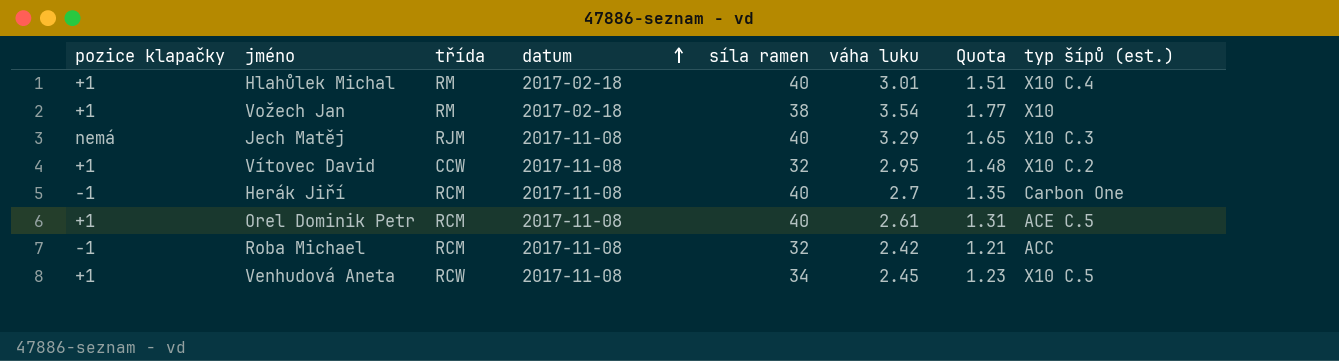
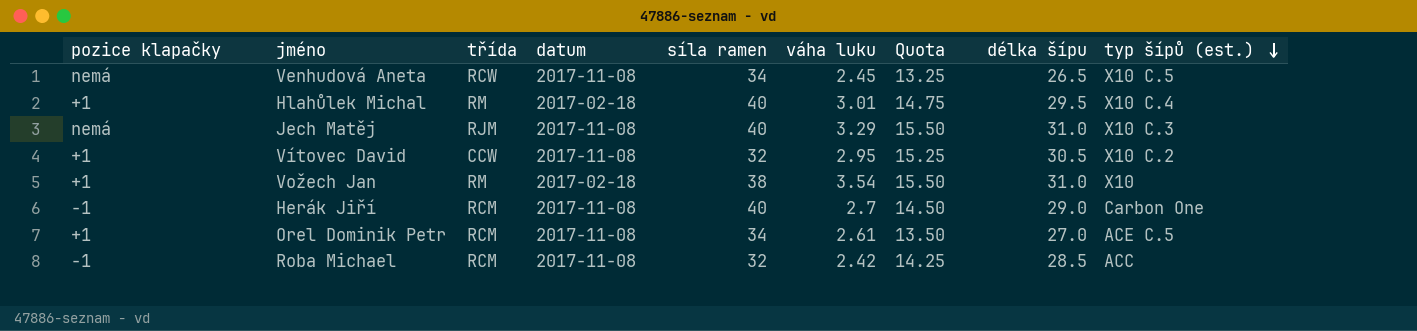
row order: datum ascending -> typ šípů (est.) descending
column Quota | formula: [váha luku] * 0.5 -> [délka šípu] * 0.5
column délka šípu | position: none -> 8
Venhudová Aneta | pozice klapačky: +1 -> nemá
Orel Dominik Petr | síla ramen: 40 -> 34

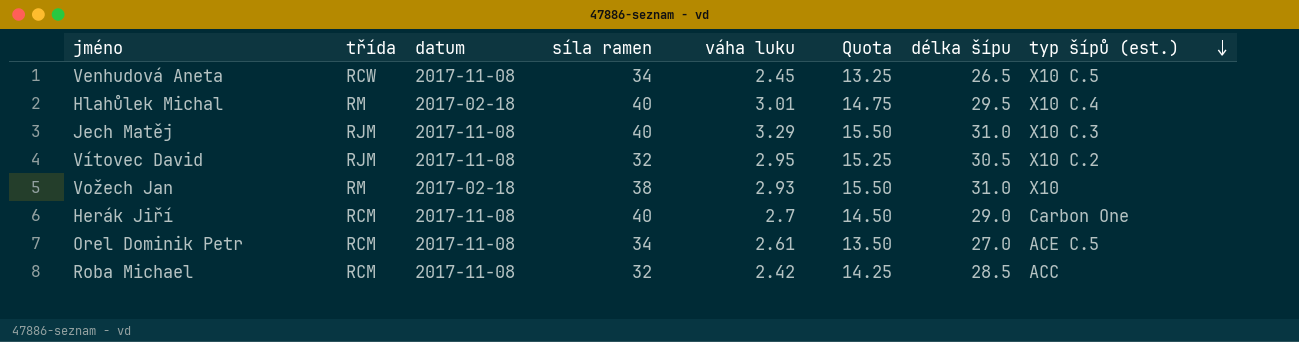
column pozice klapačky | position: 1 -> none
Vítovec David | třída: CCW -> RJM
Vožech Jan | váha luku: 3.54 -> 2.93

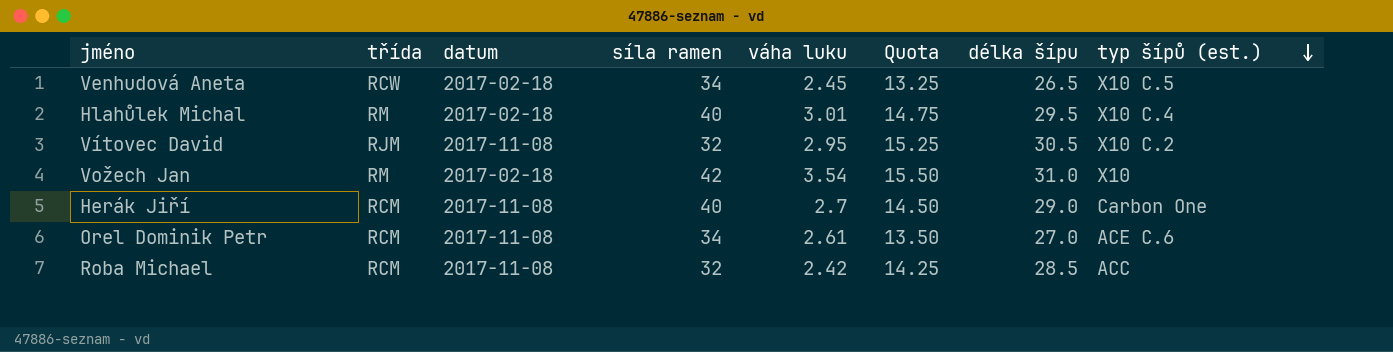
row Jech Matěj: RJM | 2017-11-08 | 40 | 3.29 | 15.50 | 31.0 | X10 C.3 -> none
Venhudová Aneta | datum: 2017-11-08 -> 2017-02-18
Vožech Jan | síla ramen: 38 -> 42
Vožech Jan | váha luku: 2.93 -> 3.54
Orel Dominik Petr | typ šípů (est.): ACE C.5 -> ACE C.6

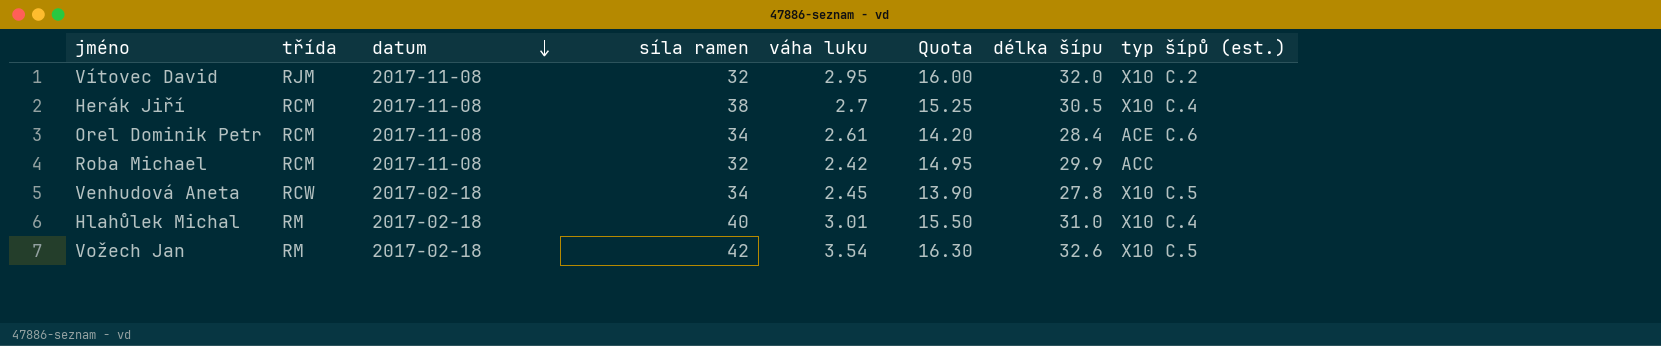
row order: typ šípů (est.) descending -> datum descending
Vítovec David | Quota: 15.25 -> 16.00
Vítovec David | délka šípu: 30.5 -> 32.0
Herák Jiří | síla ramen: 40 -> 38
Herák Jiří | Quota: 14.50 -> 15.25
Herák Jiří | délka šípu: 29.0 -> 30.5
Herák Jiří | typ šípů (est.): Carbon One -> X10 C.4
Orel Dominik Petr | Quota: 13.50 -> 14.20
Orel Dominik Petr | délka šípu: 27.0 -> 28.4
Roba Michael | Quota: 14.25 -> 14.95
Roba Michael | délka šípu: 28.5 -> 29.9
Venhudová Aneta | Quota: 13.25 -> 13.90
Venhudová Aneta | délka šípu: 26.5 -> 27.8
Hlahůlek Michal | Quota: 14.75 -> 15.50
Hlahůlek Michal | délka šípu: 29.5 -> 31.0
Vožech Jan | Quota: 15.50 -> 16.30
Vožech Jan | délka šípu: 31.0 -> 32.6
Vožech Jan | typ šípů (est.): X10 -> X10 C.5

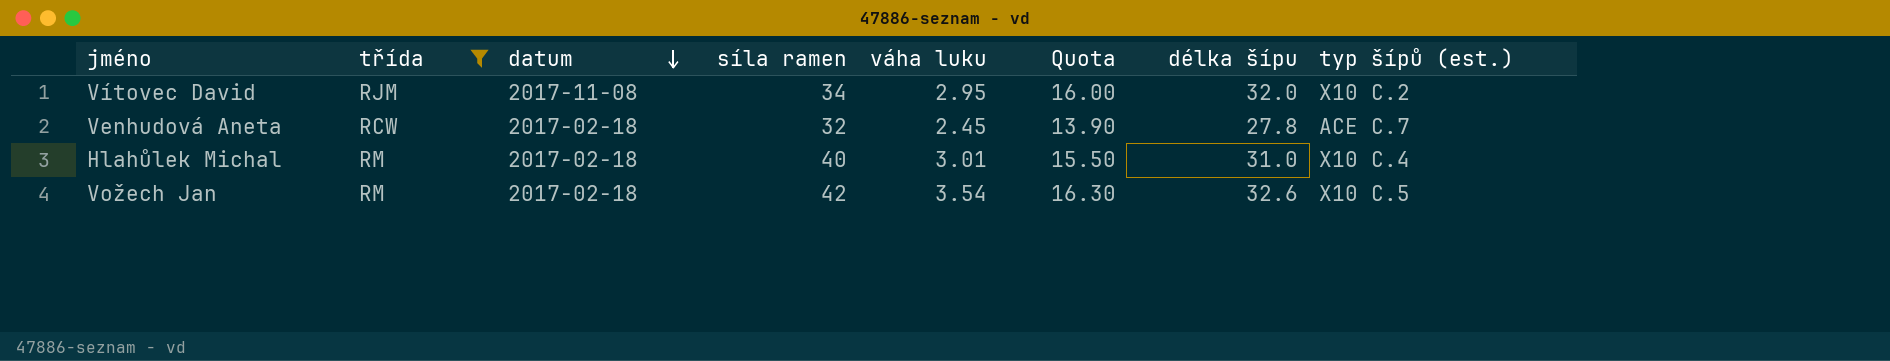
filter: none -> třída != RCM
Vítovec David | síla ramen: 32 -> 34
Venhudová Aneta | síla ramen: 34 -> 32
Venhudová Aneta | typ šípů (est.): X10 C.5 -> ACE C.7

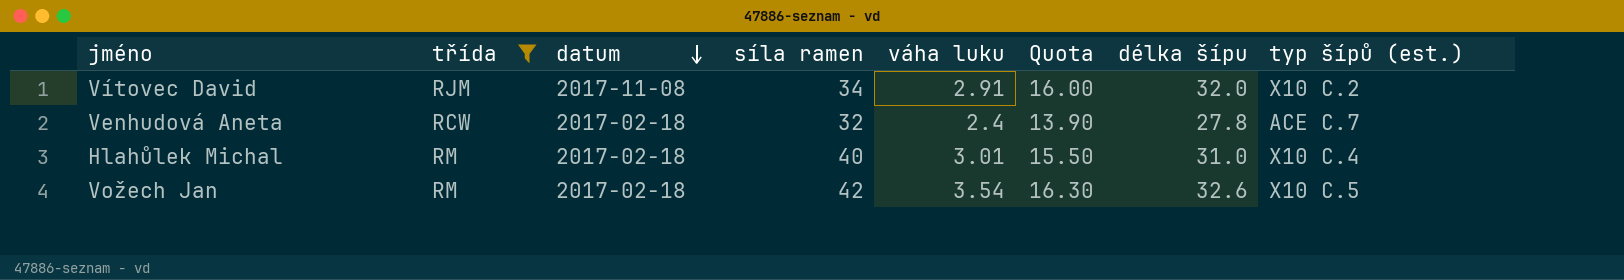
Vítovec David | váha luku: 2.95 -> 2.91
Venhudová Aneta | váha luku: 2.45 -> 2.4

